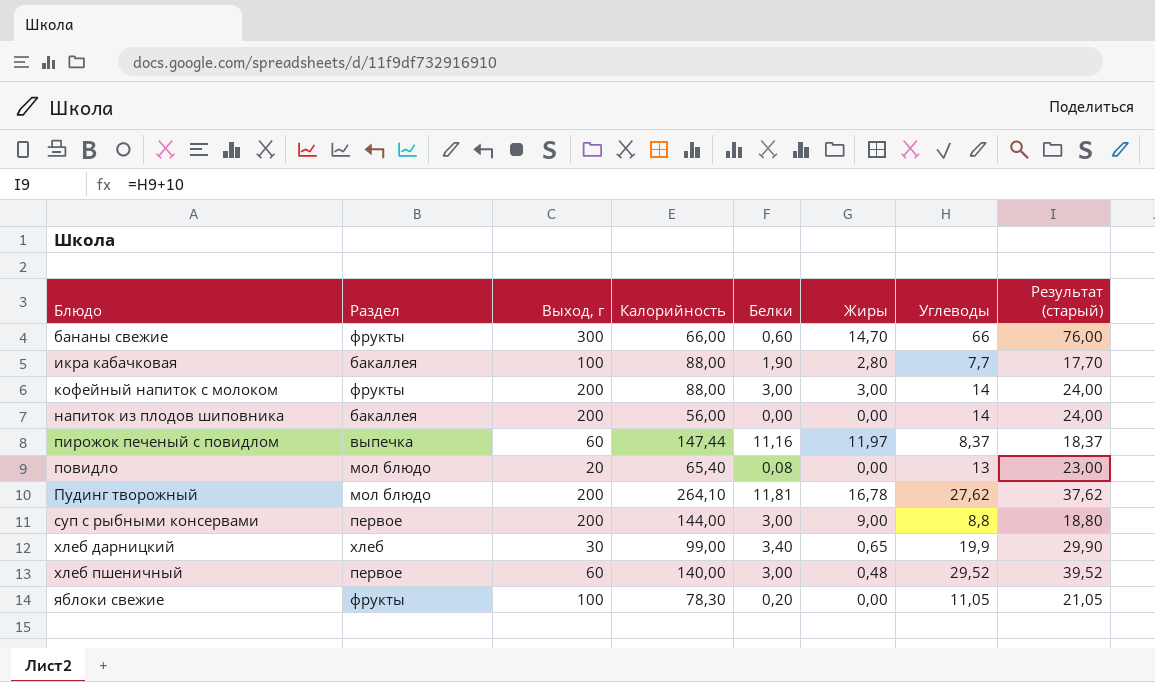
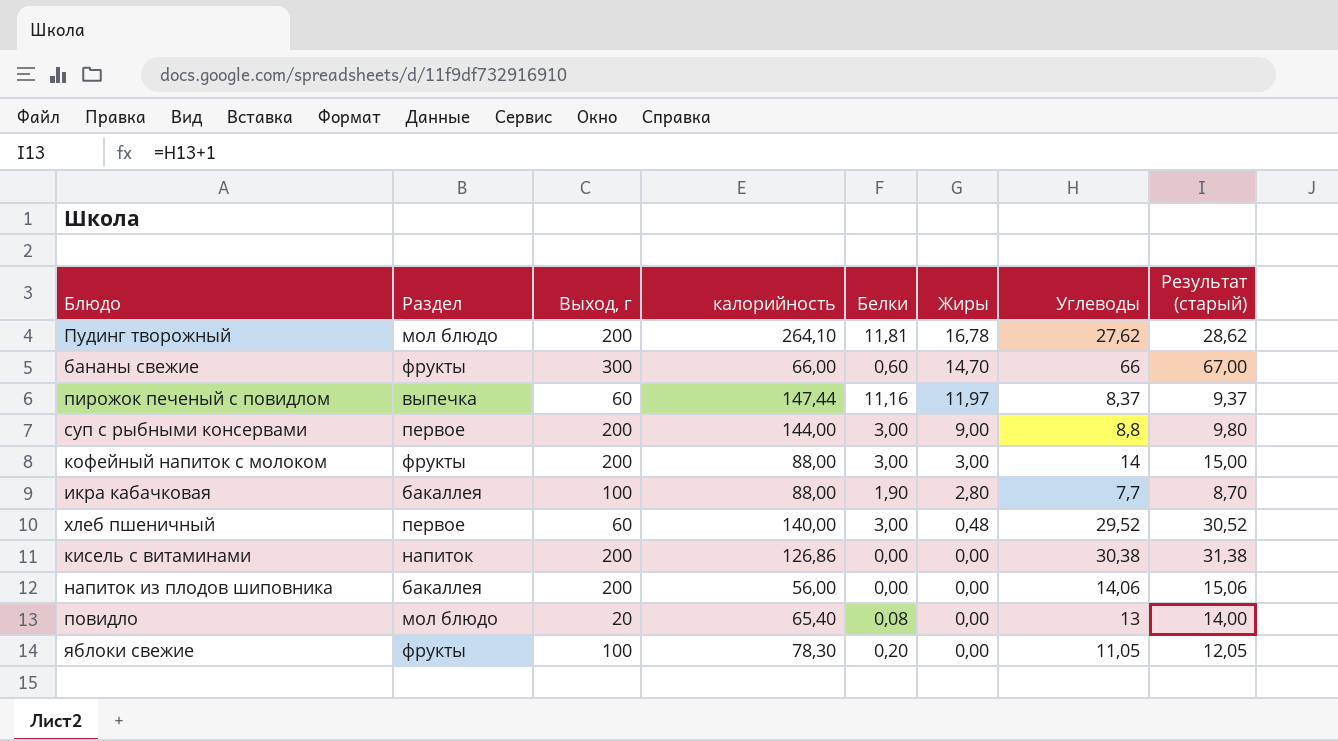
row order: Блюдо ascending -> Жиры descending
column name: Калорийность -> калорийность
column Результат (старый) | formula: [Углеводы] + 10 -> [Углеводы] + 1
row хлеб дарницкий: хлеб | 30 | 99,00 | 3,40 | 0,65 | 19,9 | 29,90 -> none
row кисель с витаминами: none -> напиток | 200 | 126,86 | 0,00 | 0,00 | 30,38 | 31,38
напиток из плодов шиповника | Углеводы: 14 -> 14,06

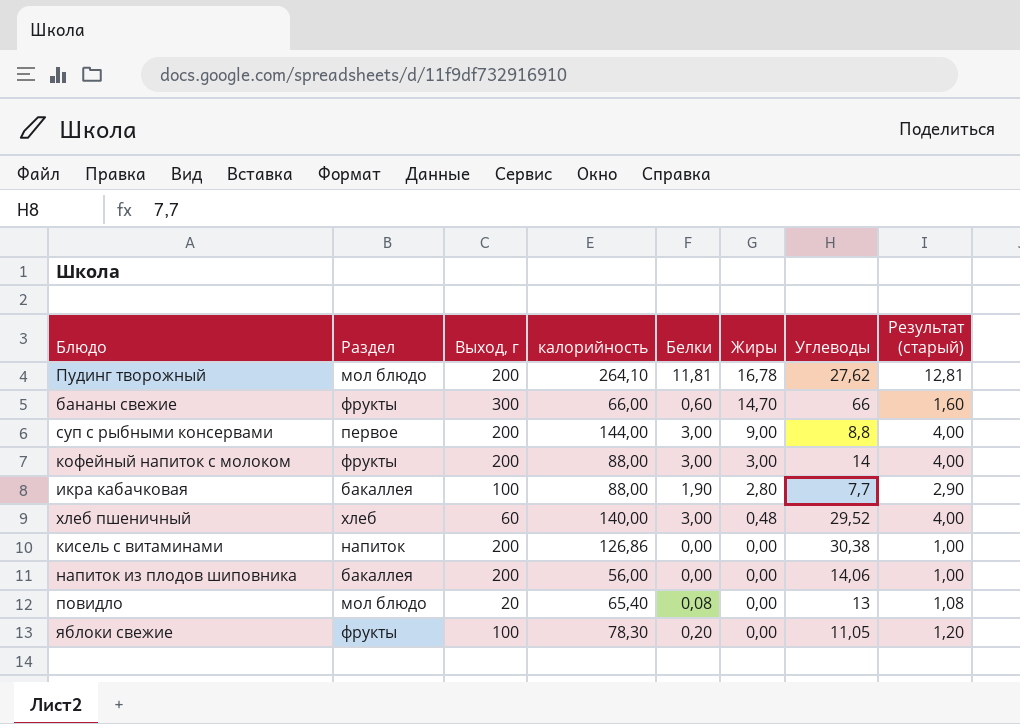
column Результат (старый) | formula: [Углеводы] + 1 -> [Белки] + 1
row пирожок печеный с повидлом: выпечка | 60 | 147,44 | 11,16 | 11,97 | 8,37 | 9,37 -> none
хлеб пшеничный | Раздел: первое -> хлеб

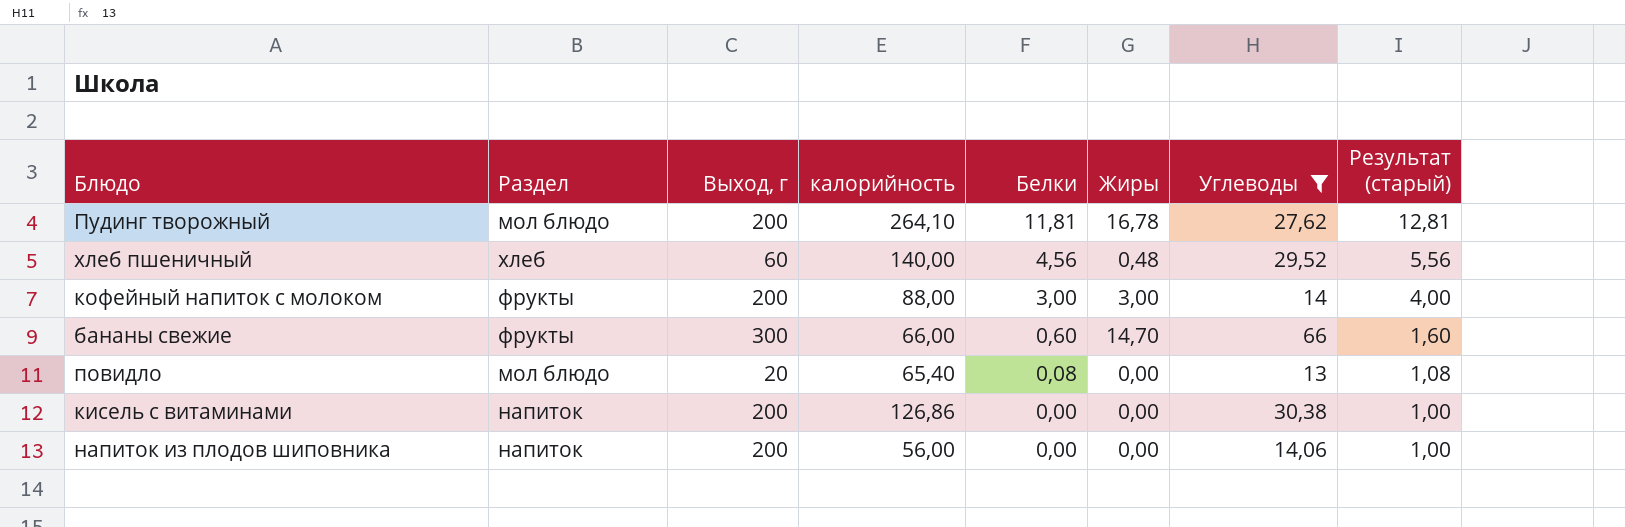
filter: none -> Углеводы >= 13
row order: Жиры descending -> Белки descending
хлеб пшеничный | Белки: 3,00 -> 4,56
хлеб пшеничный | Результат (старый): 4,00 -> 5,56
напиток из плодов шиповника | Раздел: бакаллея -> напиток

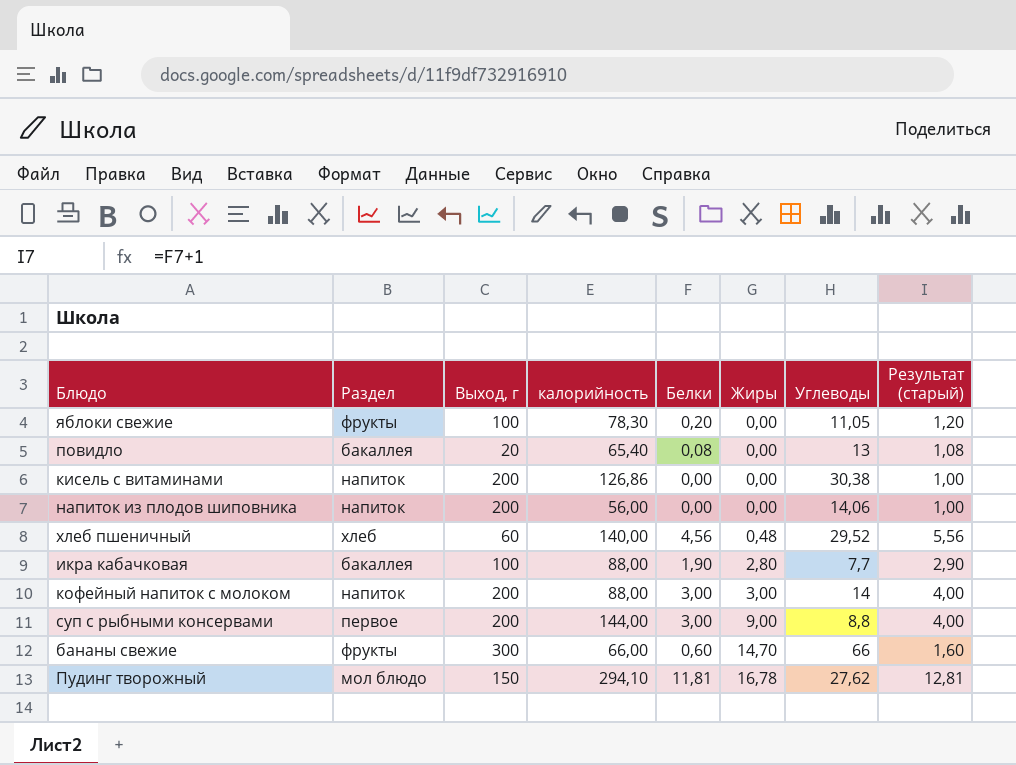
filter: Углеводы >= 13 -> none
row order: Белки descending -> Жиры ascending
повидло | Раздел: мол блюдо -> бакаллея
кофейный напиток с молоком | Раздел: фрукты -> напиток
Пудинг творожный | Выход, г: 200 -> 150
Пудинг творожный | калорийность: 264,10 -> 294,10

